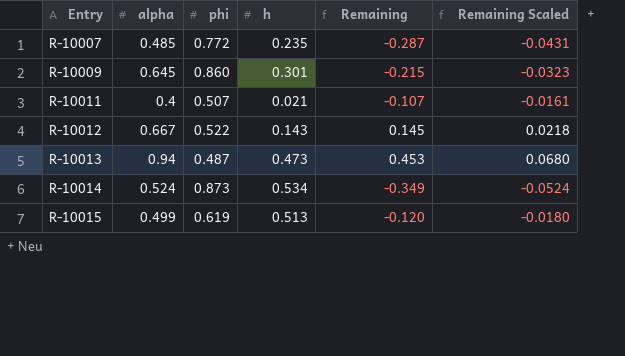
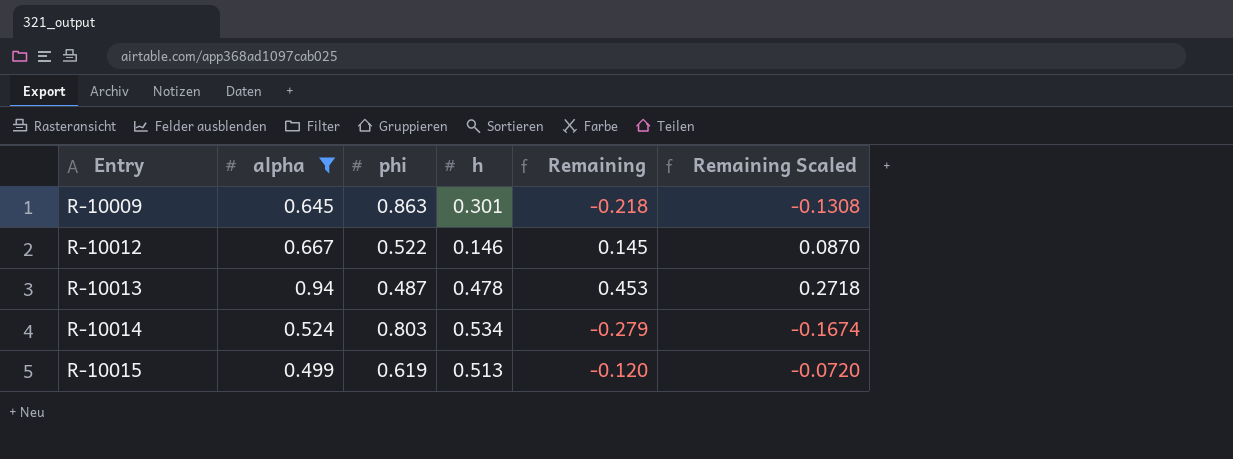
filter: none -> alpha >= 0.499
column Remaining Scaled | formula: [Remaining] * 0.15 -> [Remaining] * 0.6
R-10009 | phi: 0.860 -> 0.863
R-10009 | Remaining: -0.215 -> -0.218
R-10012 | h: 0.143 -> 0.146
R-10013 | h: 0.473 -> 0.478
R-10014 | phi: 0.873 -> 0.803
R-10014 | Remaining: -0.349 -> -0.279

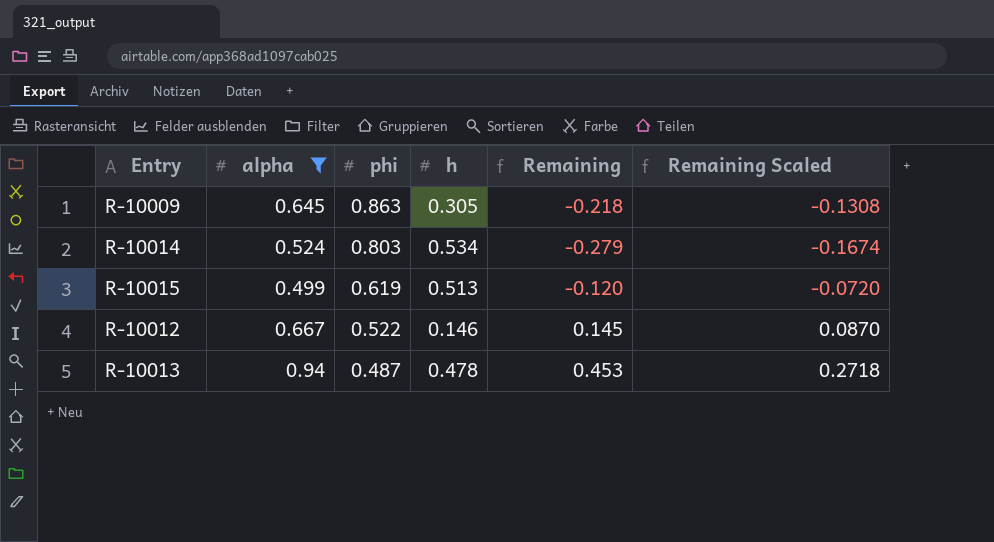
row order: Entry ascending -> phi descending
R-10009 | h: 0.301 -> 0.305

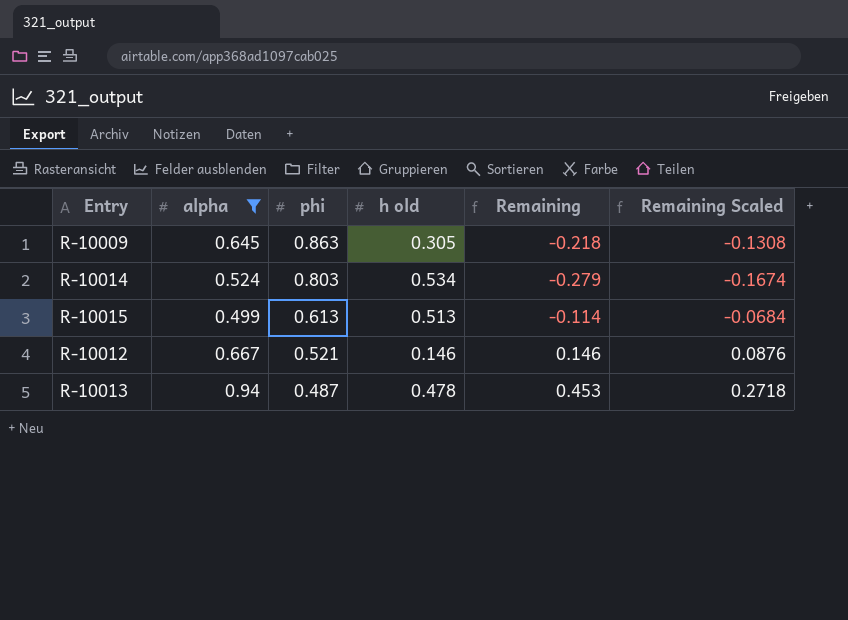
column name: h -> h old
R-10015 | phi: 0.619 -> 0.613
R-10015 | Remaining: -0.120 -> -0.114
R-10015 | Remaining Scaled: -0.0720 -> -0.0684
R-10012 | phi: 0.522 -> 0.521
R-10012 | Remaining: 0.145 -> 0.146
R-10012 | Remaining Scaled: 0.0870 -> 0.0876

